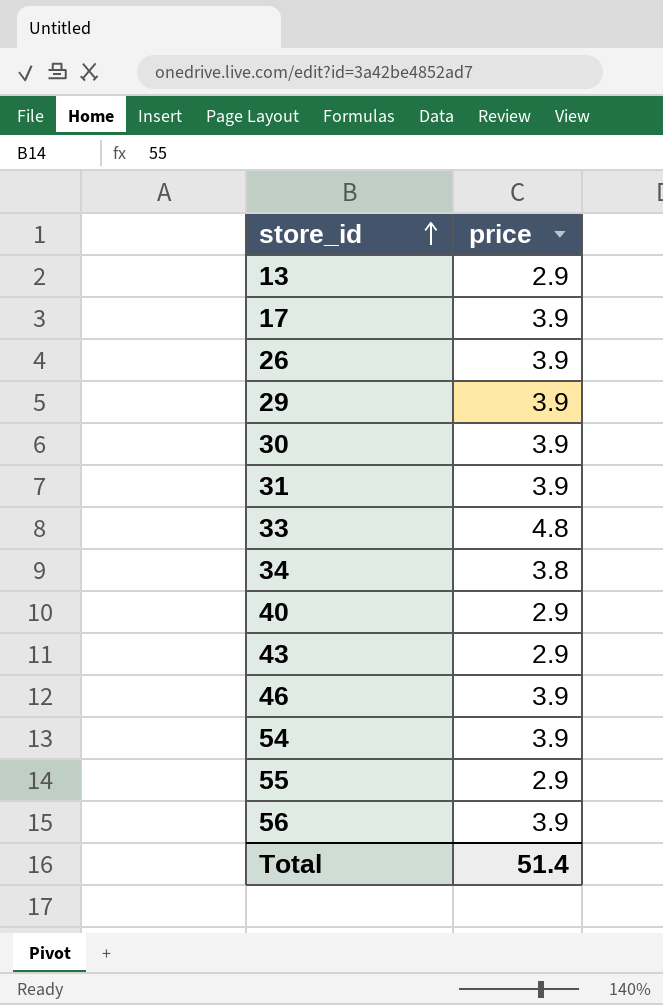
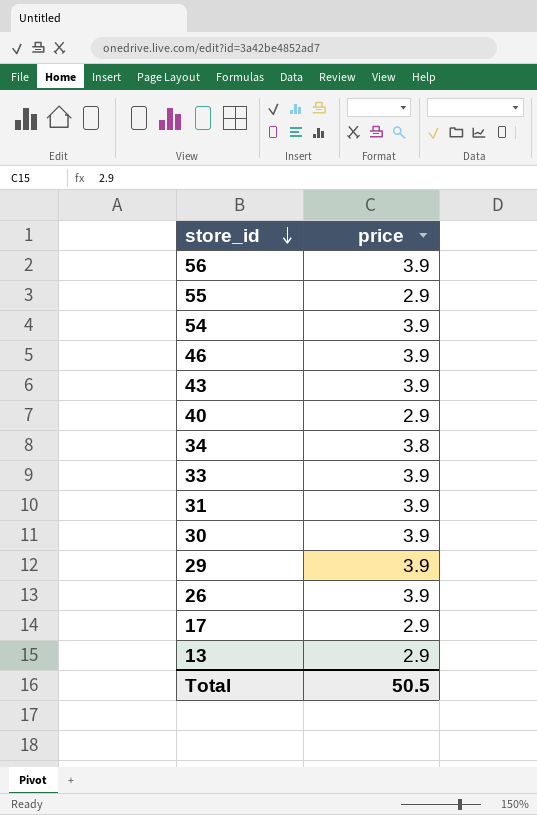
row order: store_id ascending -> store_id descending
43 | price: 2.9 -> 3.9
33 | price: 4.8 -> 3.9
17 | price: 3.9 -> 2.9
Total | price: 51.4 -> 50.5

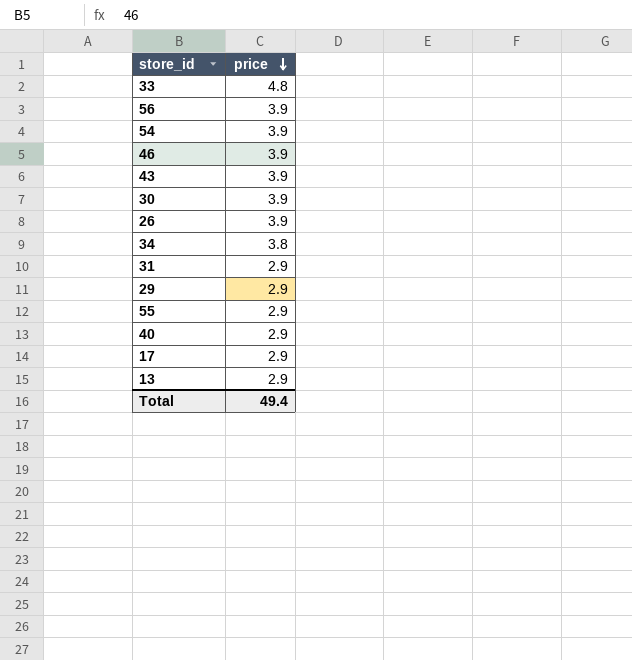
row order: store_id descending -> price descending
33 | price: 3.9 -> 4.8
31 | price: 3.9 -> 2.9
29 | price: 3.9 -> 2.9
Total | price: 50.5 -> 49.4

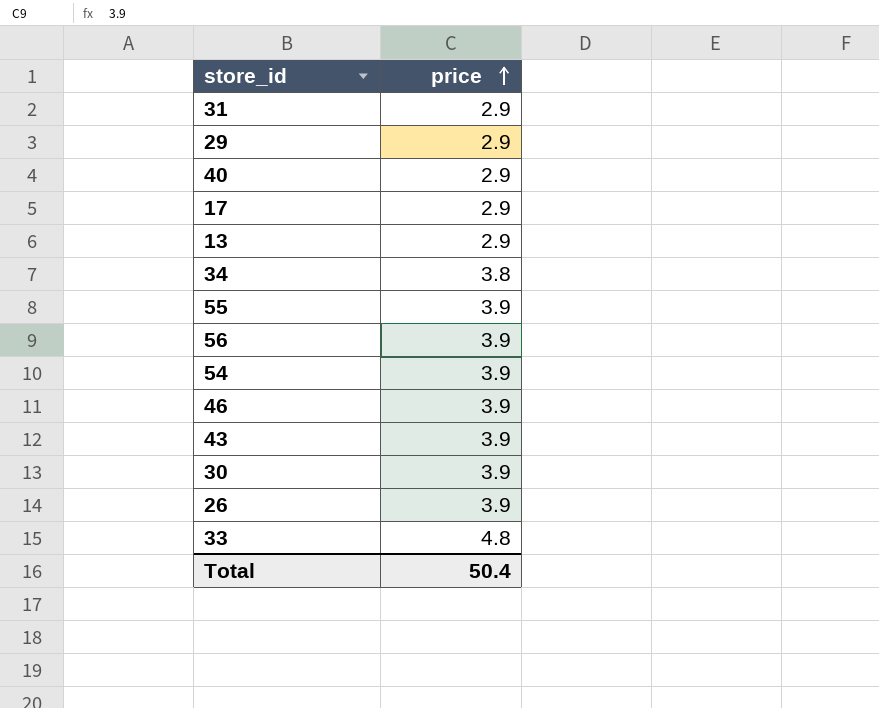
row order: price descending -> price ascending
55 | price: 2.9 -> 3.9
Total | price: 49.4 -> 50.4

